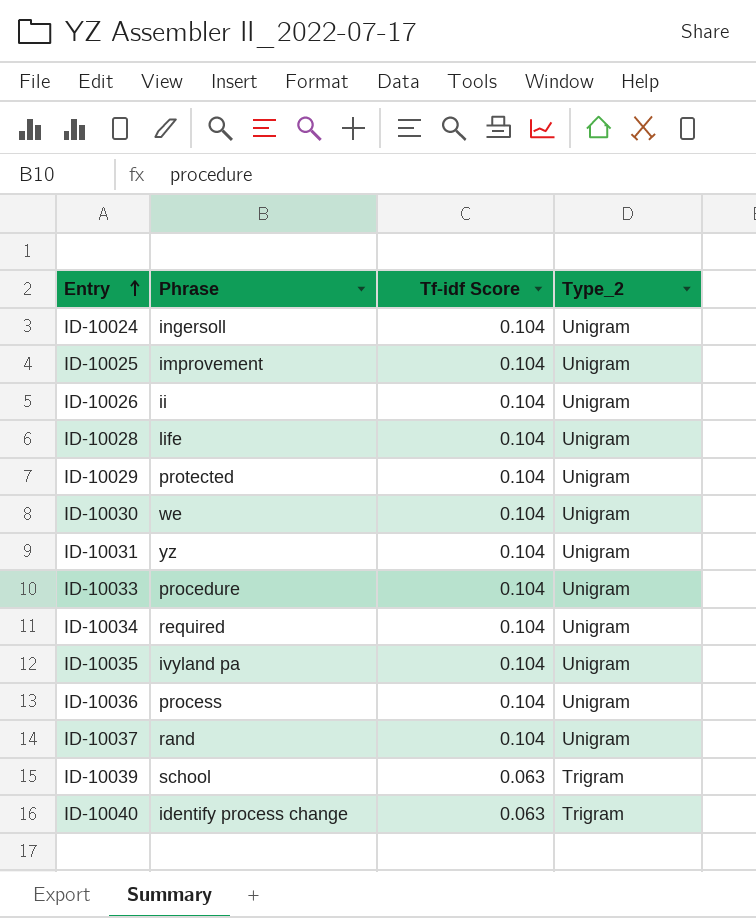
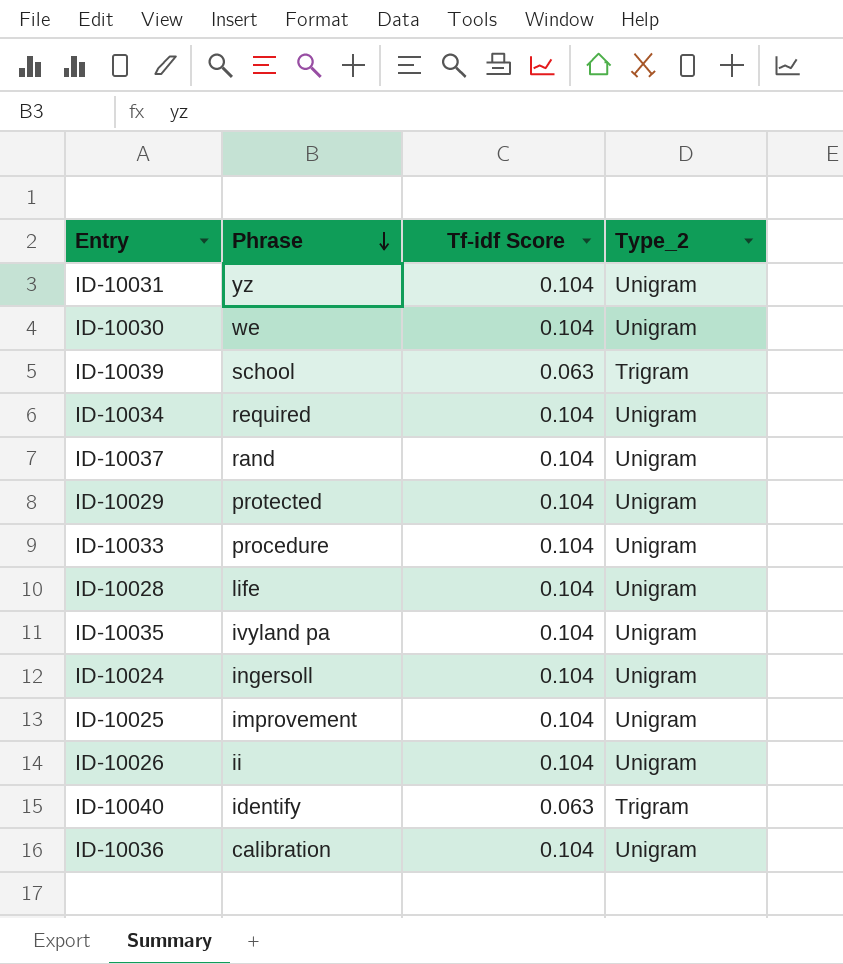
row order: Entry ascending -> Phrase descending
ID-10040 | Phrase: identify process change -> identify
ID-10036 | Phrase: process -> calibration

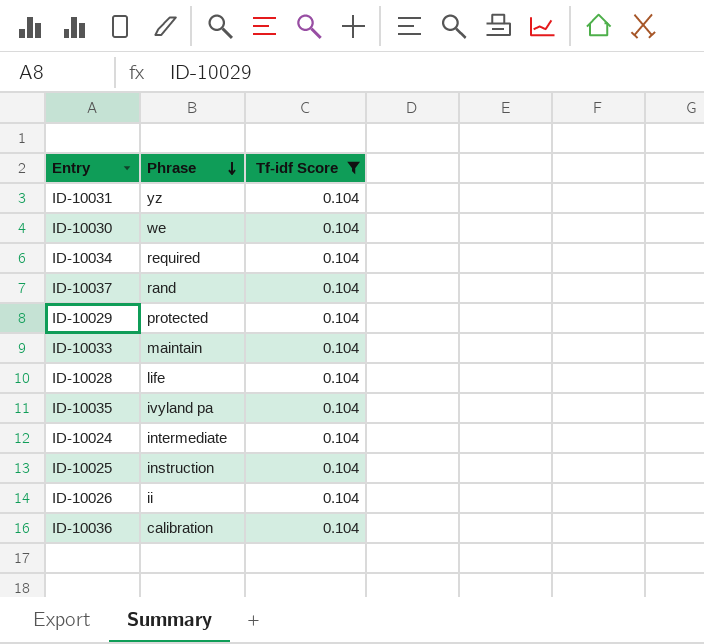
filter: none -> Tf-idf Score = 0.104
column Type_2 | position: 4 -> none
ID-10033 | Phrase: procedure -> maintain
ID-10024 | Phrase: ingersoll -> intermediate
ID-10025 | Phrase: improvement -> instruction

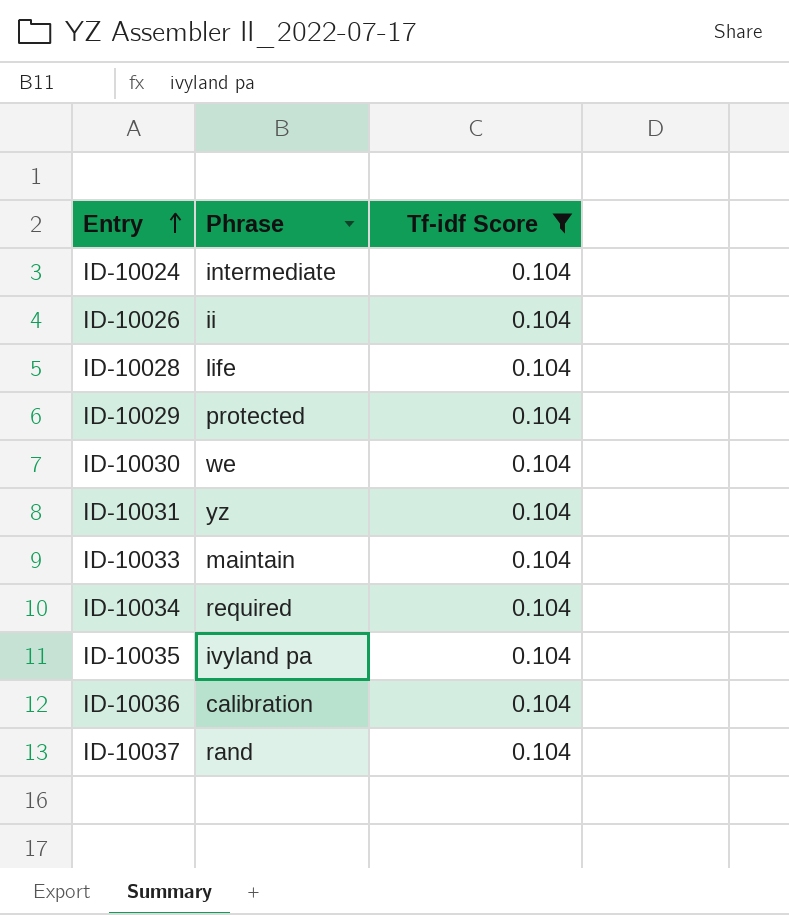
row order: Phrase descending -> Entry ascending
row ID-10025: instruction | 0.104 -> none

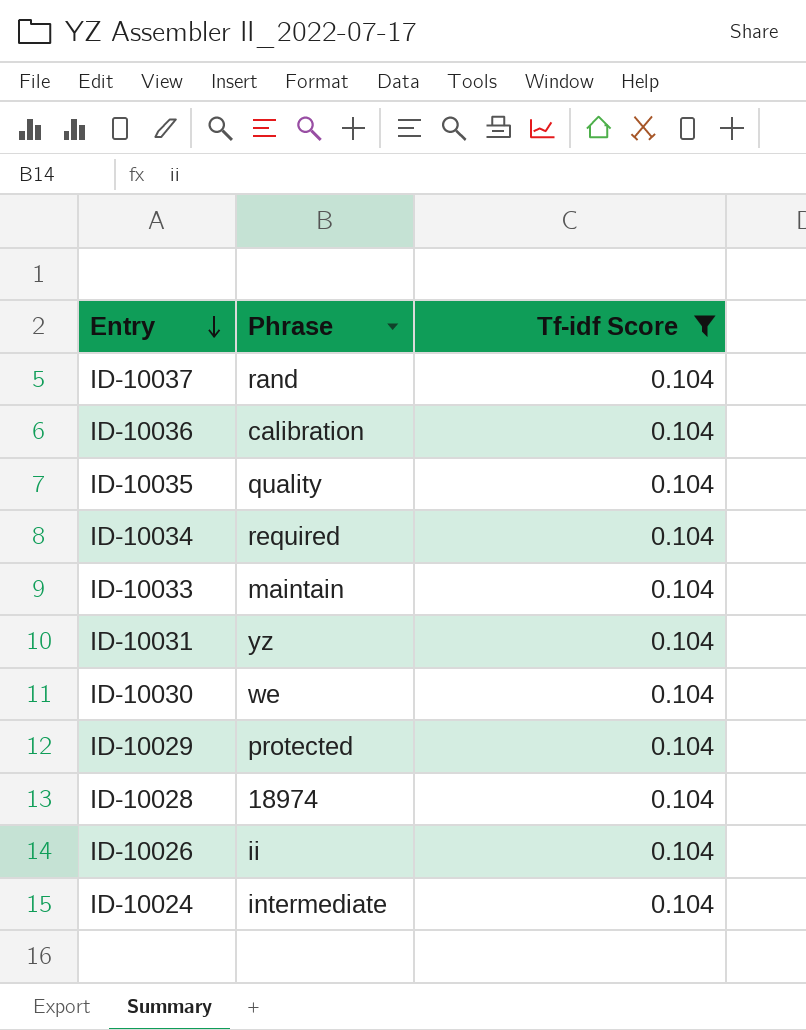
row order: Entry ascending -> Entry descending
ID-10035 | Phrase: ivyland pa -> quality
ID-10028 | Phrase: life -> 18974

